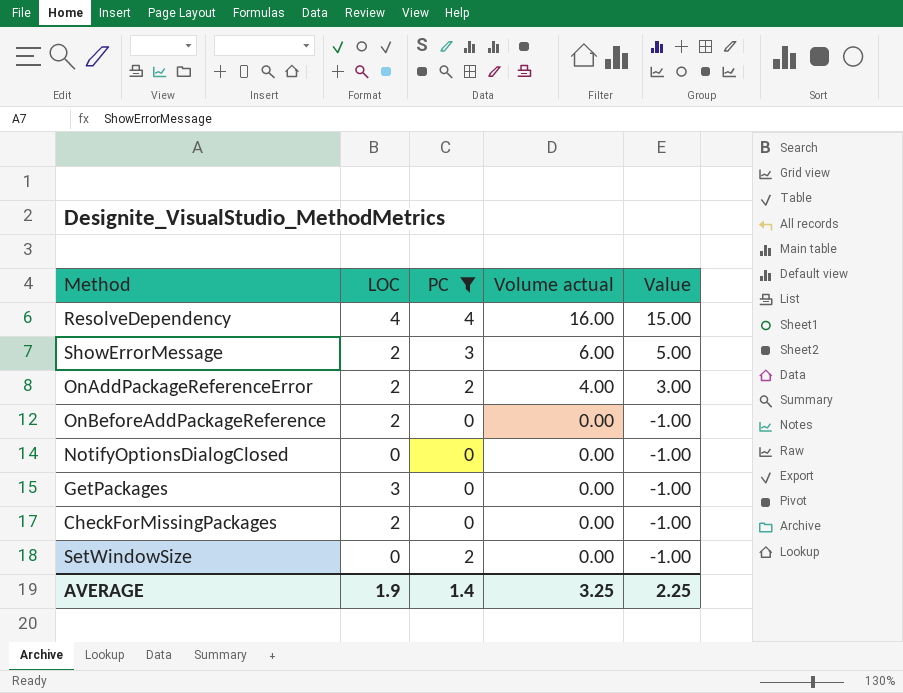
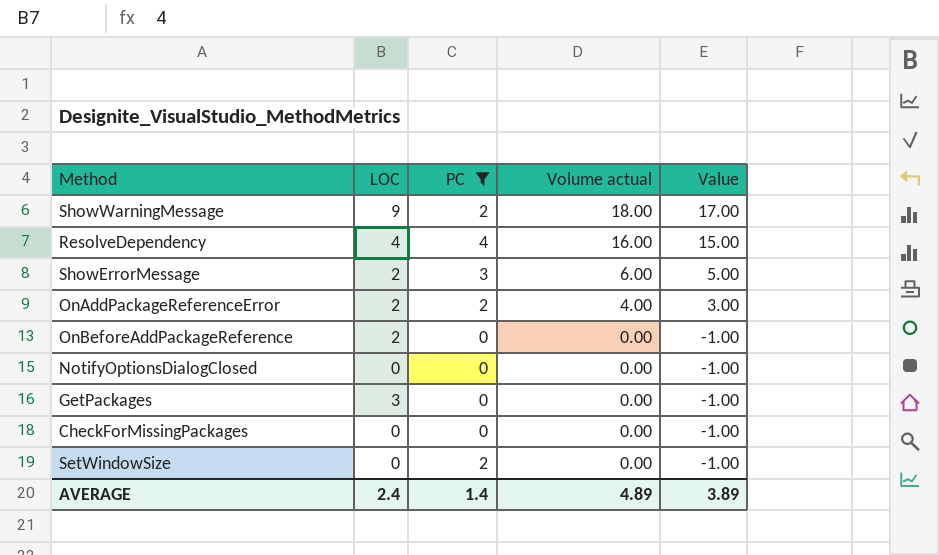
row ShowWarningMessage: none -> 9 | 2 | 18.00 | 17.00
CheckForMissingPackages | LOC: 2 -> 0
AVERAGE | LOC: 1.9 -> 2.4
AVERAGE | Volume actual: 3.25 -> 4.89
AVERAGE | Value: 2.25 -> 3.89

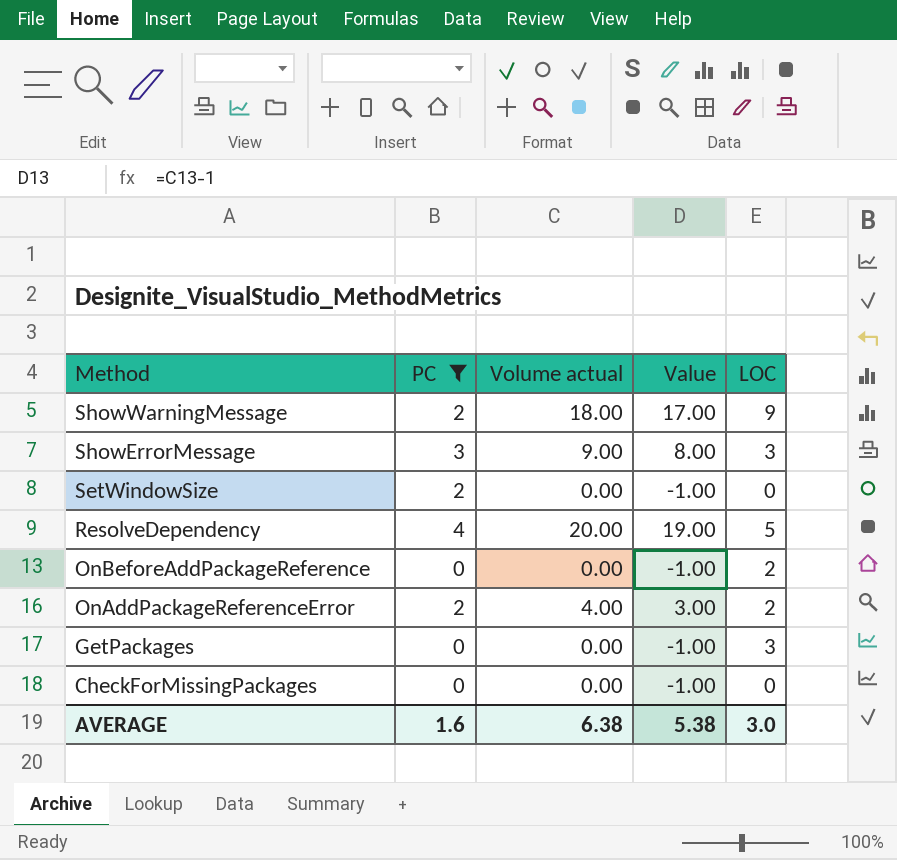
row order: Volume actual descending -> Method descending
column LOC | position: 2 -> 5
row NotifyOptionsDialogClosed: 0 | 0 | 0.00 | -1.00 -> none
ShowErrorMessage | Volume actual: 6.00 -> 9.00
ShowErrorMessage | Value: 5.00 -> 8.00
ShowErrorMessage | LOC: 2 -> 3
ResolveDependency | Volume actual: 16.00 -> 20.00
ResolveDependency | Value: 15.00 -> 19.00
ResolveDependency | LOC: 4 -> 5
AVERAGE | PC: 1.4 -> 1.6
AVERAGE | Volume actual: 4.89 -> 6.38
AVERAGE | Value: 3.89 -> 5.38
AVERAGE | LOC: 2.4 -> 3.0

